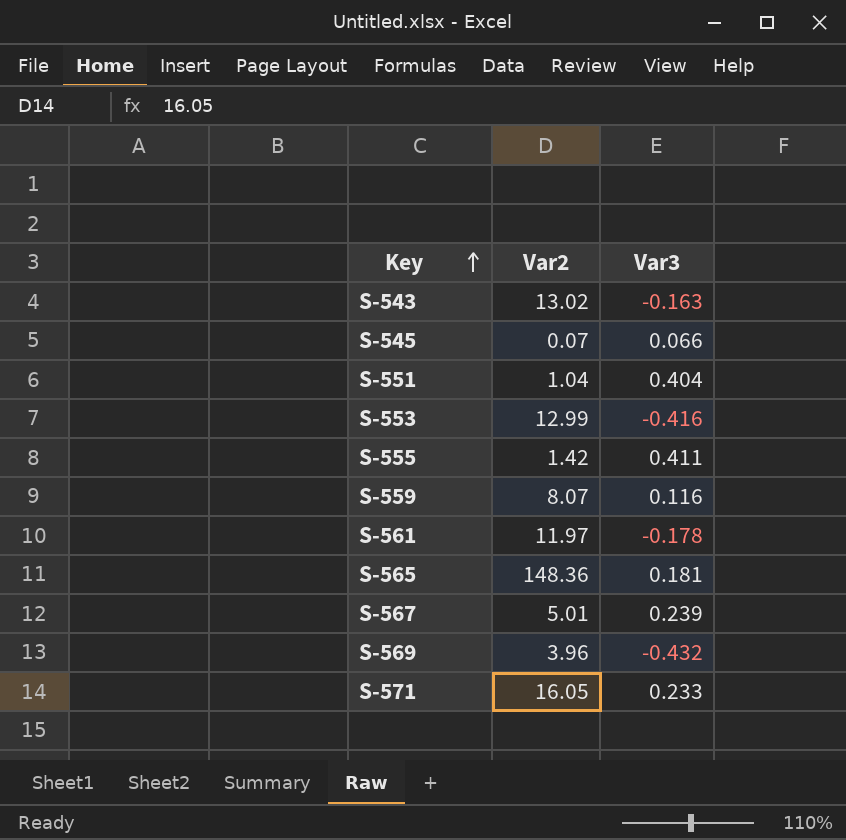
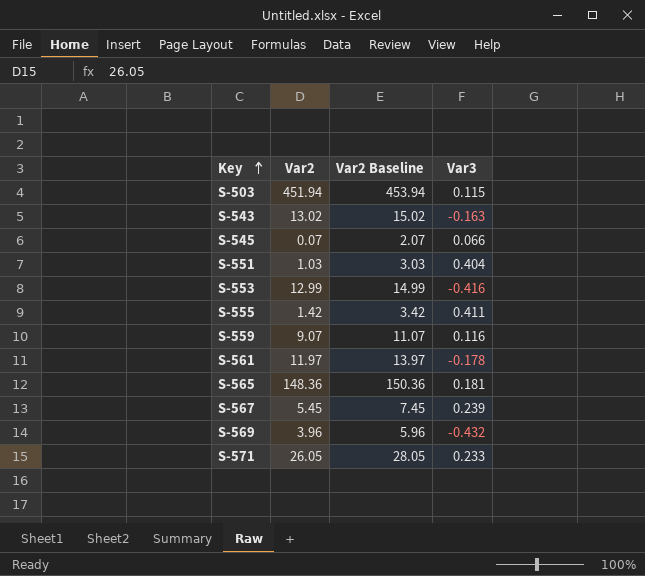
column Var2 Baseline | formula: none -> [Var2] + 2
row S-503: none -> 451.94 | 453.94 | 0.115
S-551 | Var2: 1.04 -> 1.03
S-559 | Var2: 8.07 -> 9.07
S-567 | Var2: 5.01 -> 5.45
S-571 | Var2: 16.05 -> 26.05

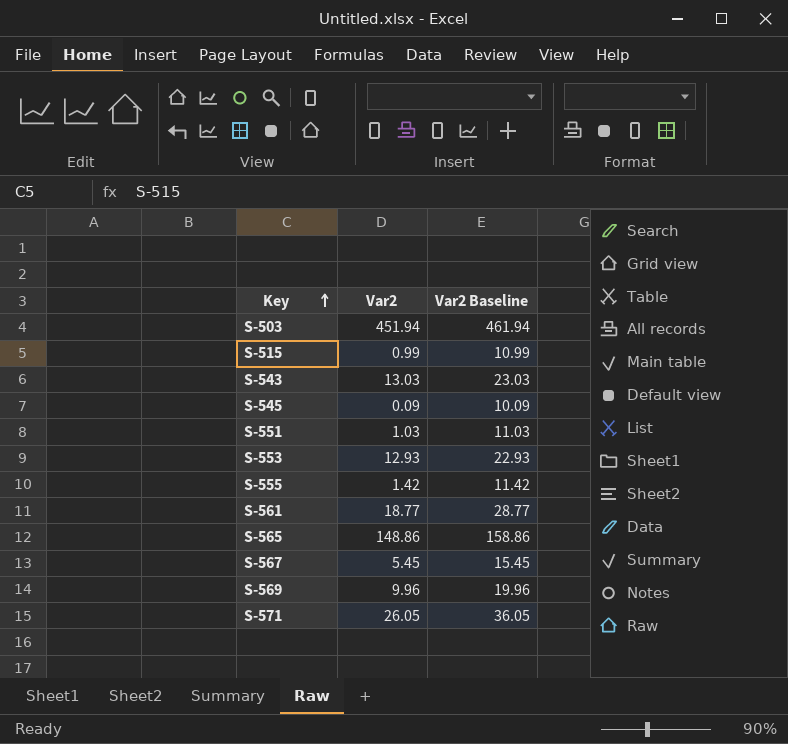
column Var3 | position: 4 -> none
column Var2 Baseline | formula: [Var2] + 2 -> [Var2] + 10
row S-559: 9.07 | 11.07 | 0.116 -> none
row S-515: none -> 0.99 | 10.99
S-543 | Var2: 13.02 -> 13.03
S-545 | Var2: 0.07 -> 0.09
S-553 | Var2: 12.99 -> 12.93
S-561 | Var2: 11.97 -> 18.77
S-565 | Var2: 148.36 -> 148.86
S-569 | Var2: 3.96 -> 9.96

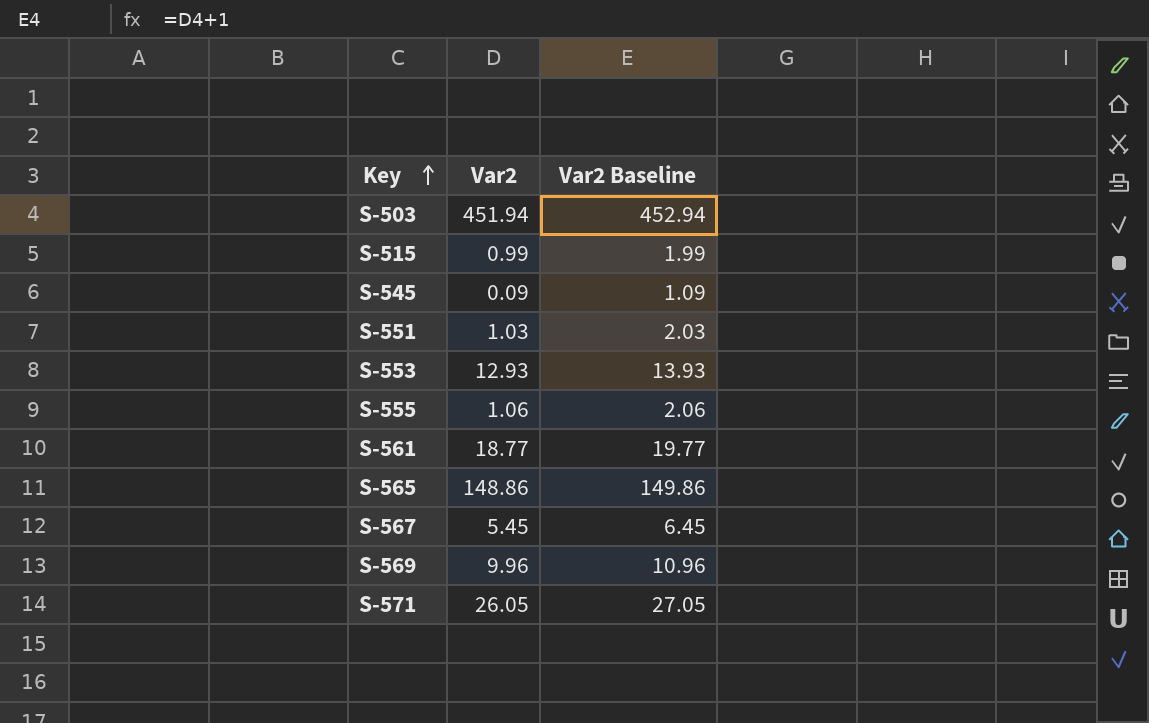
column Var2 Baseline | formula: [Var2] + 10 -> [Var2] + 1
row S-543: 13.03 | 23.03 -> none
S-555 | Var2: 1.42 -> 1.06

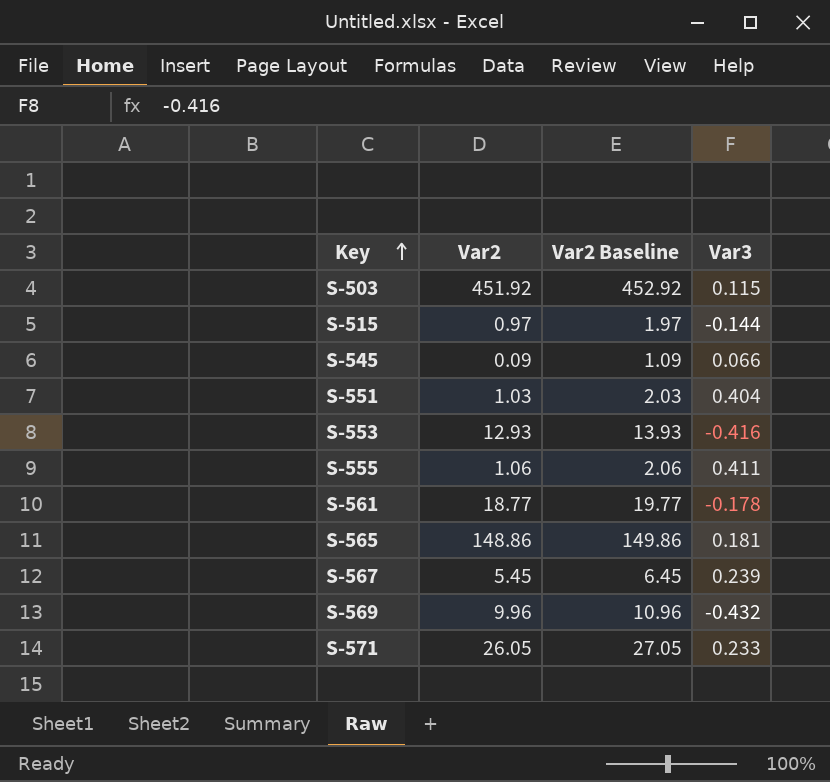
column Var3 | position: none -> 4
S-503 | Var2: 451.94 -> 451.92
S-503 | Var2 Baseline: 452.94 -> 452.92
S-515 | Var2: 0.99 -> 0.97
S-515 | Var2 Baseline: 1.99 -> 1.97

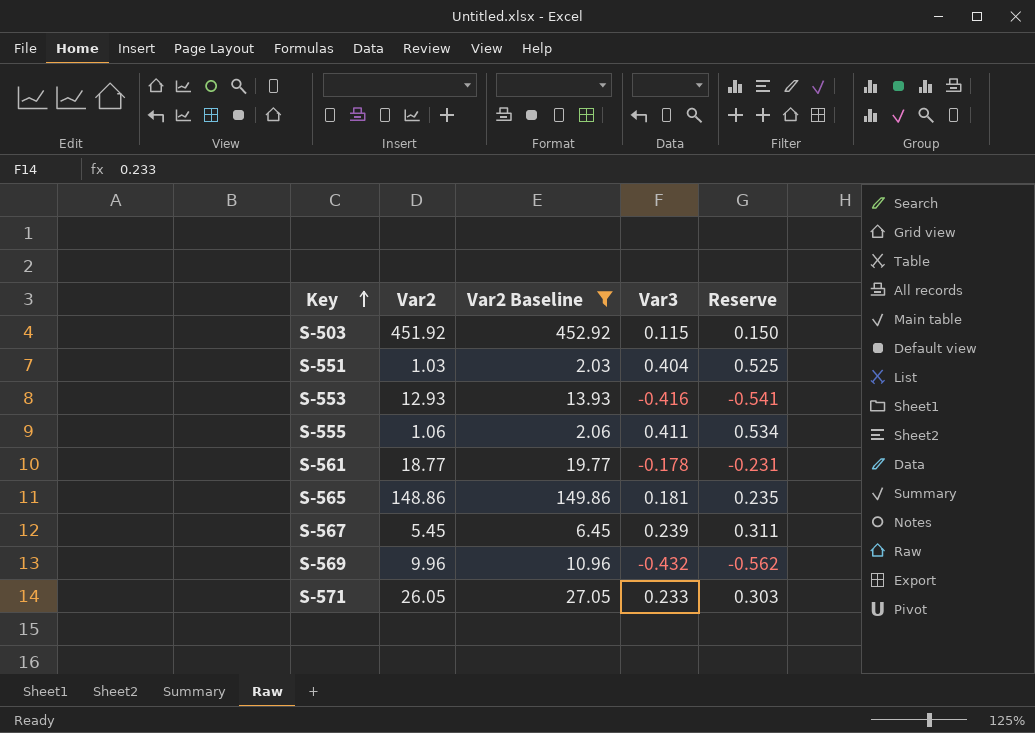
filter: none -> Var2 Baseline >= 2.03
column Reserve | formula: none -> [Var3] * 1.3

